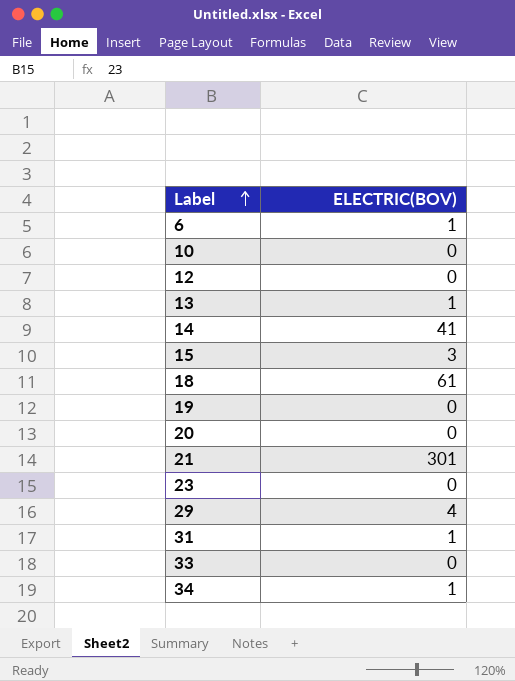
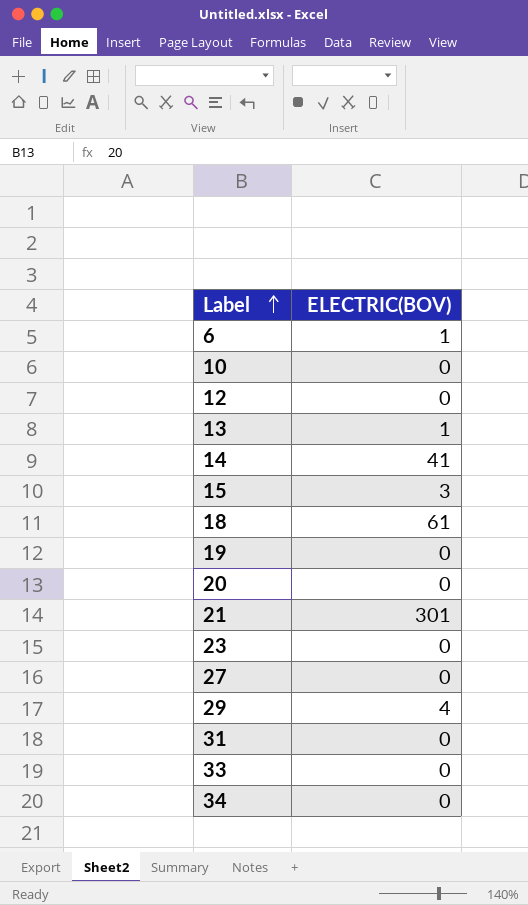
row 27: none -> 0
31 | ELECTRIC(BOV): 1 -> 0
34 | ELECTRIC(BOV): 1 -> 0

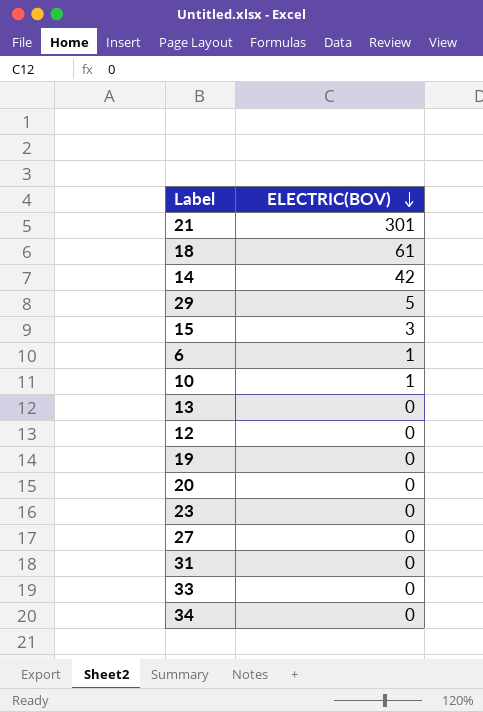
row order: Label ascending -> ELECTRIC(BOV) descending
14 | ELECTRIC(BOV): 41 -> 42
29 | ELECTRIC(BOV): 4 -> 5
10 | ELECTRIC(BOV): 0 -> 1
13 | ELECTRIC(BOV): 1 -> 0

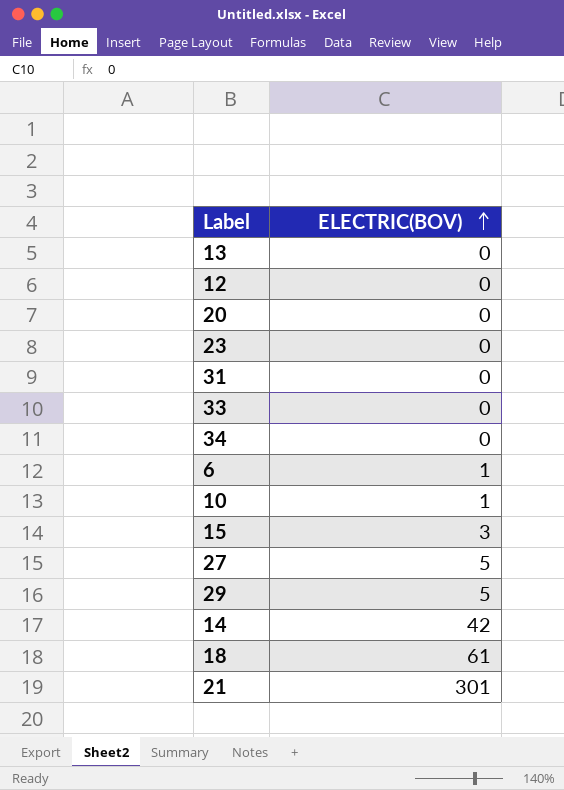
row order: ELECTRIC(BOV) descending -> ELECTRIC(BOV) ascending
row 19: 0 -> none
27 | ELECTRIC(BOV): 0 -> 5

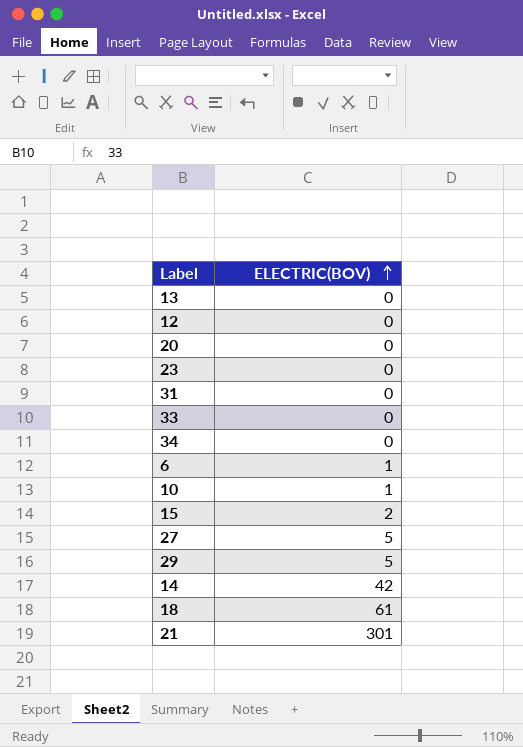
15 | ELECTRIC(BOV): 3 -> 2

